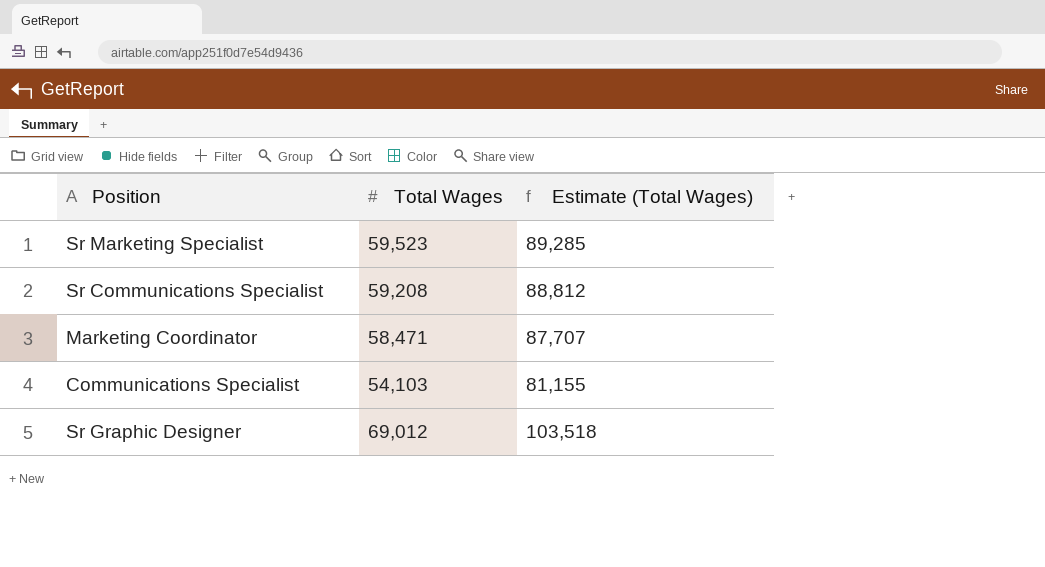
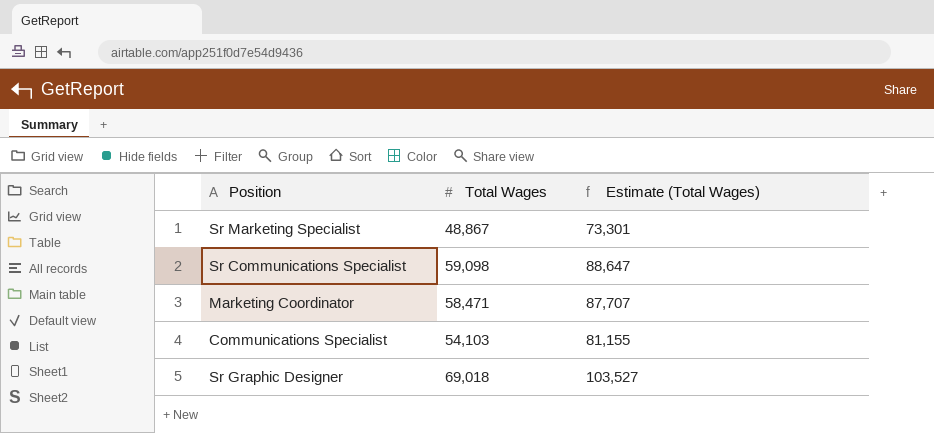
Sr Marketing Specialist | Total Wages: 59,523 -> 48,867
Sr Marketing Specialist | Estimate (Total Wages): 89,285 -> 73,301
Sr Communications Specialist | Total Wages: 59,208 -> 59,098
Sr Communications Specialist | Estimate (Total Wages): 88,812 -> 88,647
Sr Graphic Designer | Total Wages: 69,012 -> 69,018
Sr Graphic Designer | Estimate (Total Wages): 103,518 -> 103,527

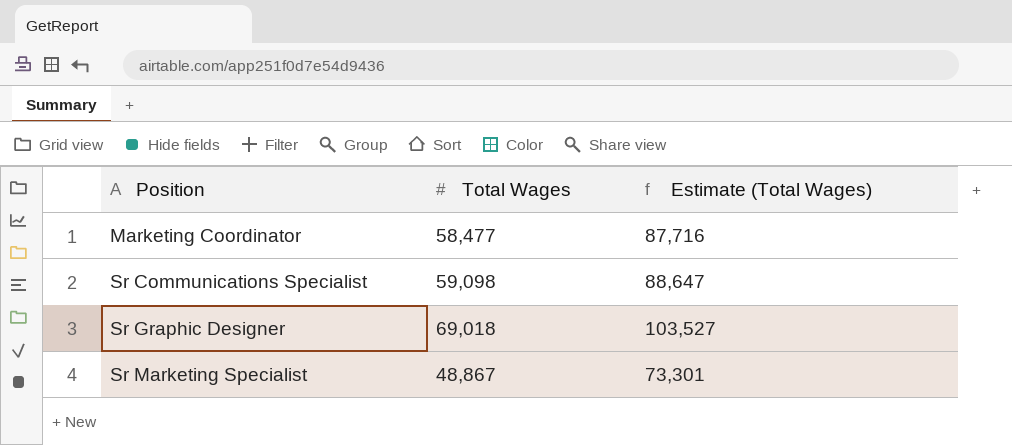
row order: none -> Position ascending
row Communications Specialist: 54,103 | 81,155 -> none
Marketing Coordinator | Total Wages: 58,471 -> 58,477
Marketing Coordinator | Estimate (Total Wages): 87,707 -> 87,716

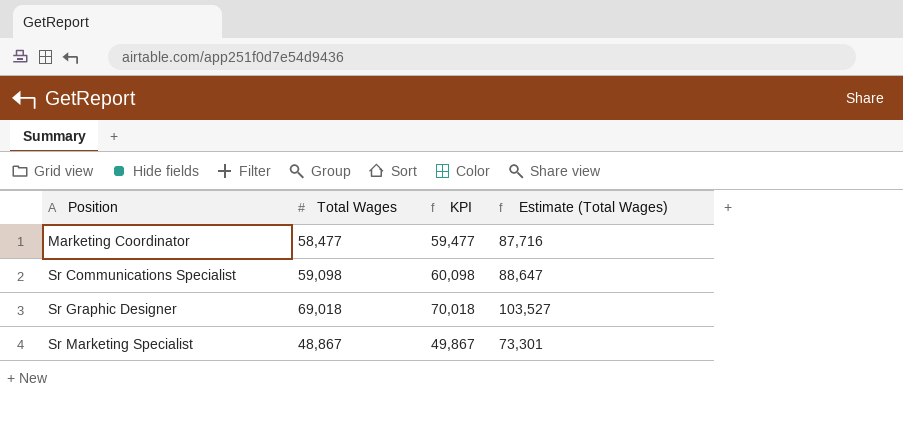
column KPI | formula: none -> [Total Wages] + 1000

